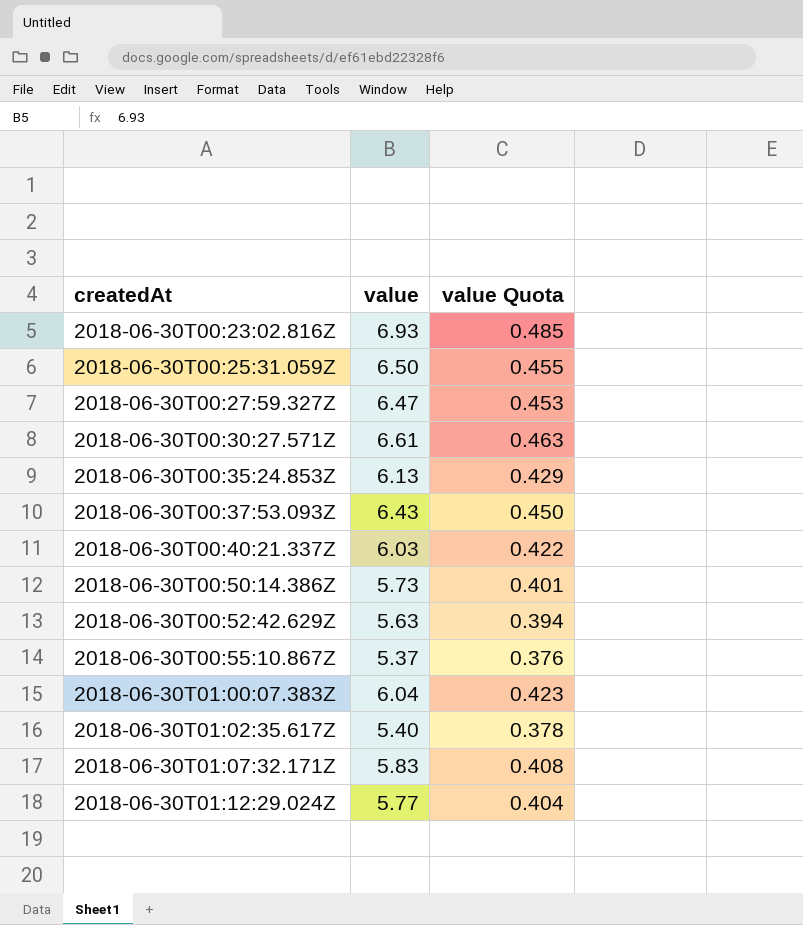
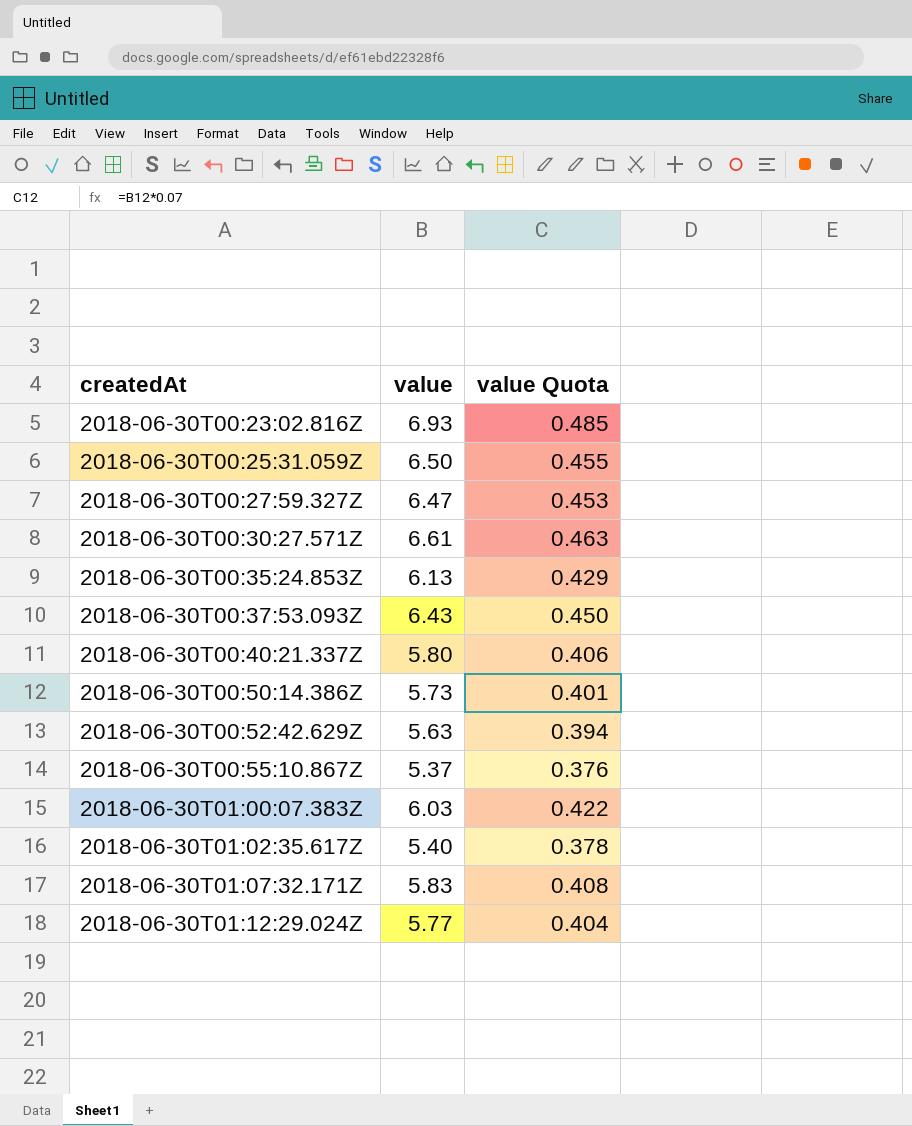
2018-06-30T00:40:21.337Z | value: 6.03 -> 5.80
2018-06-30T00:40:21.337Z | value Quota: 0.422 -> 0.406
2018-06-30T01:00:07.383Z | value: 6.04 -> 6.03
2018-06-30T01:00:07.383Z | value Quota: 0.423 -> 0.422

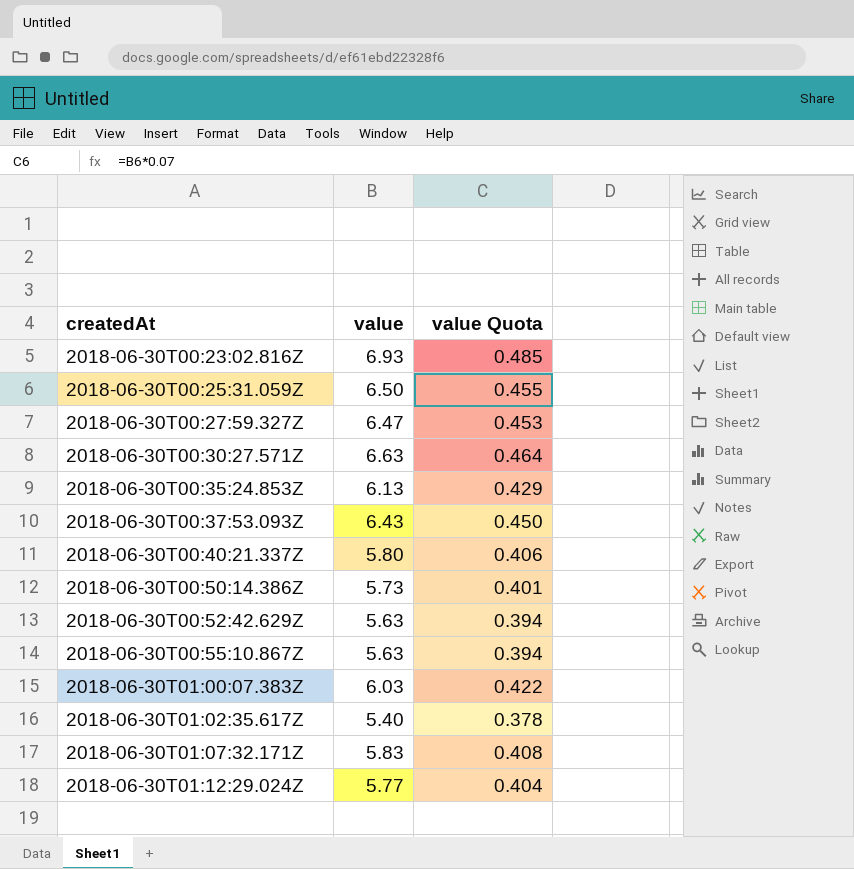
2018-06-30T00:30:27.571Z | value: 6.61 -> 6.63
2018-06-30T00:30:27.571Z | value Quota: 0.463 -> 0.464
2018-06-30T00:55:10.867Z | value: 5.37 -> 5.63
2018-06-30T00:55:10.867Z | value Quota: 0.376 -> 0.394

